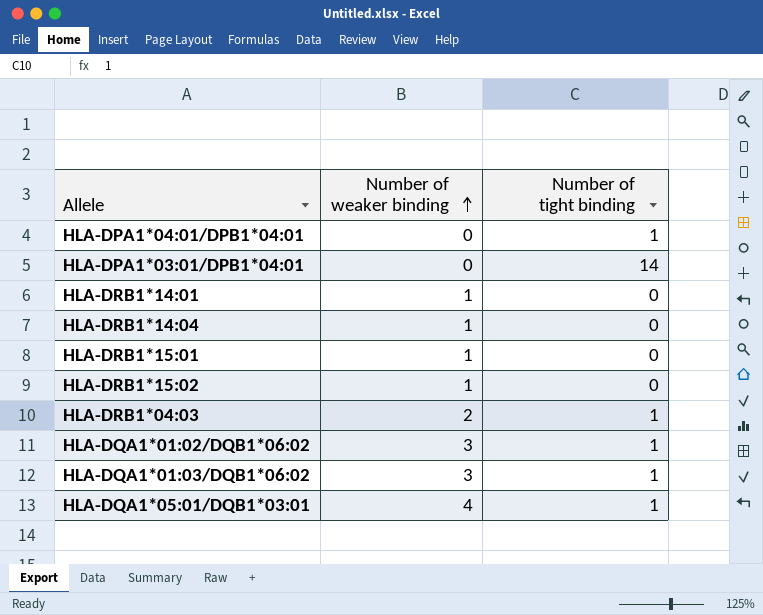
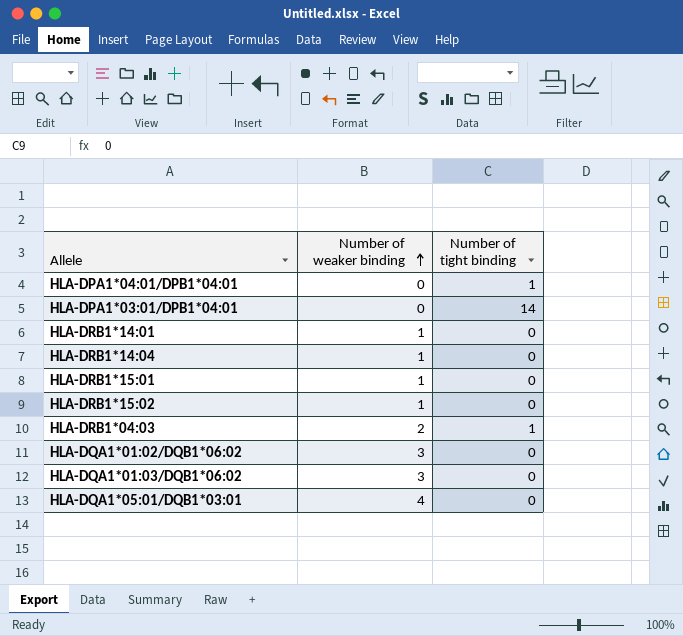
HLA-DQA1*01:02/DQB1*06:02 | Number of tight binding: 1 -> 0
HLA-DQA1*01:03/DQB1*06:02 | Number of tight binding: 1 -> 0
HLA-DQA1*05:01/DQB1*03:01 | Number of tight binding: 1 -> 0

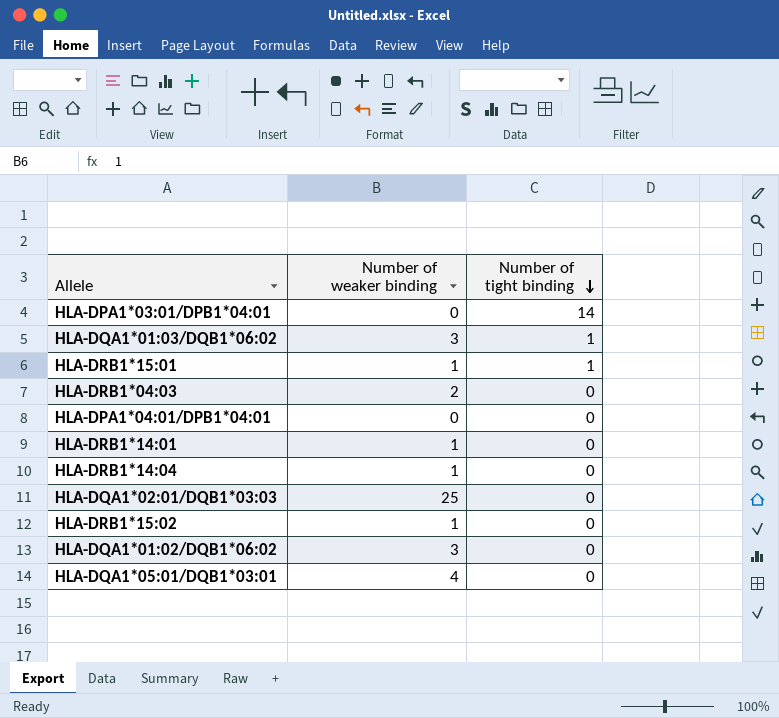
row order: Number of weaker binding ascending -> Number of tight binding descending
HLA-DQA1*01:03/DQB1*06:02 | Number of tight binding: 0 -> 1
HLA-DRB1*15:01 | Number of tight binding: 0 -> 1
HLA-DRB1*04:03 | Number of tight binding: 1 -> 0
HLA-DPA1*04:01/DPB1*04:01 | Number of tight binding: 1 -> 0
row HLA-DQA1*02:01/DQB1*03:03: none -> 25 | 0

